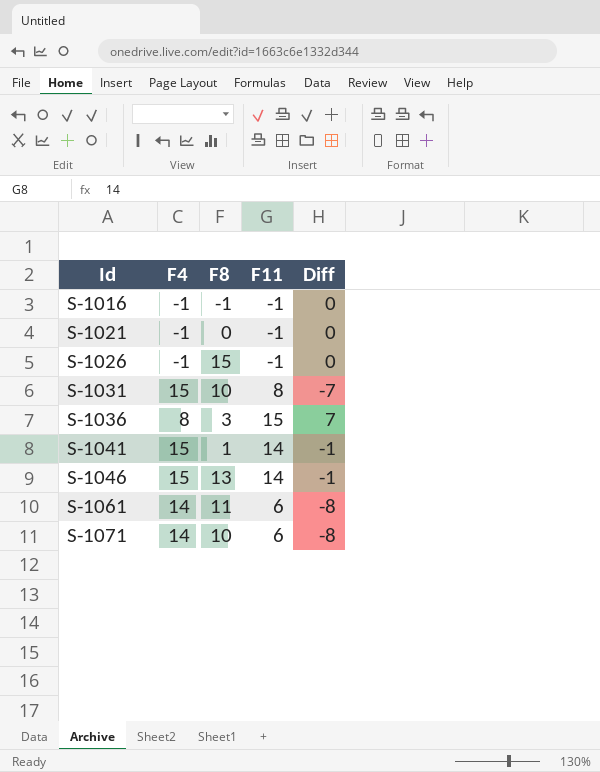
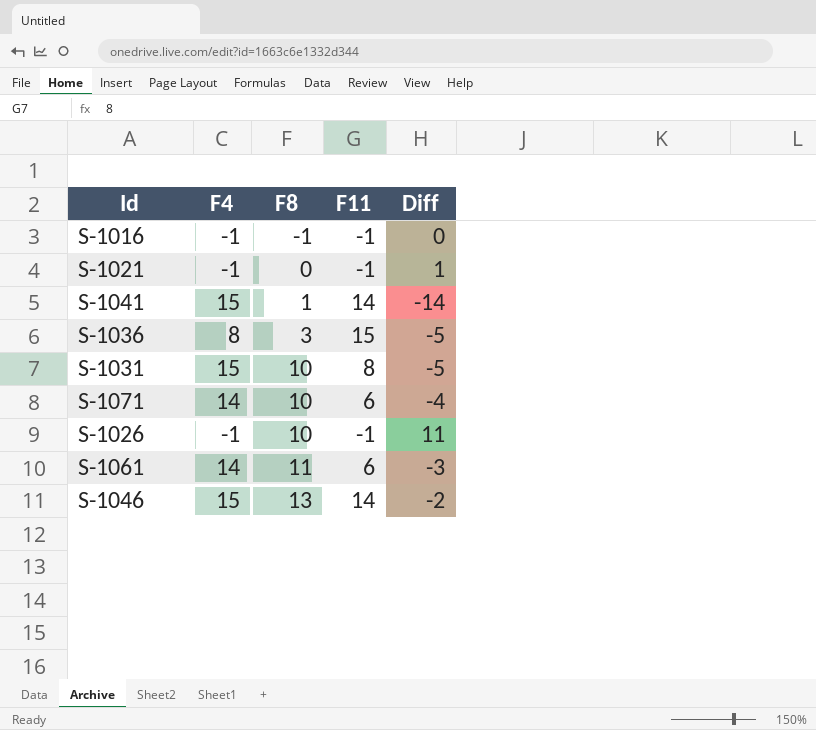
row order: Id ascending -> F8 ascending
column Diff | formula: [F11] - [F4] -> [F8] - [F4]
S-1026 | F8: 15 -> 10

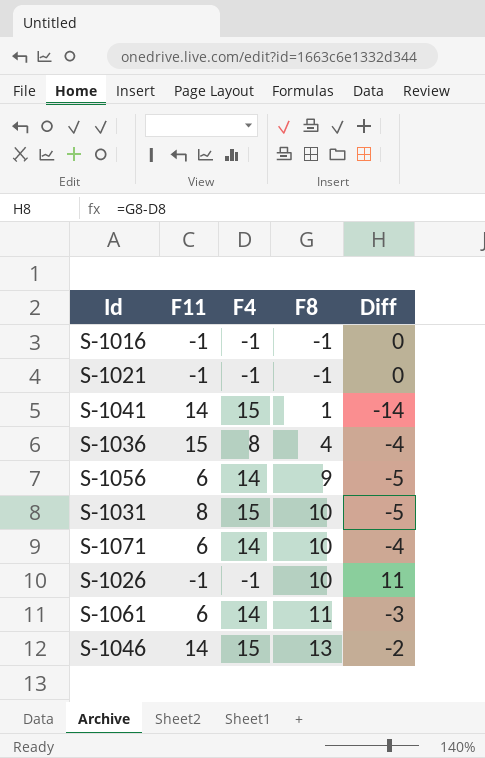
column F11 | position: 4 -> 2
S-1021 | F8: 0 -> -1
S-1021 | Diff: 1 -> 0
S-1036 | F8: 3 -> 4
S-1036 | Diff: -5 -> -4
row S-1056: none -> 6 | 14 | 9 | -5

